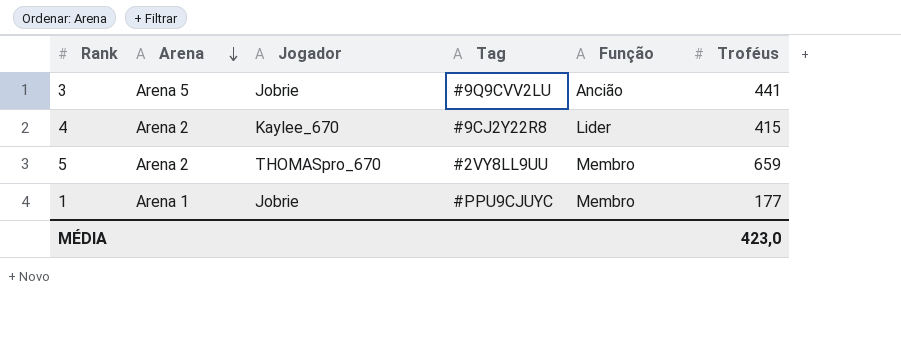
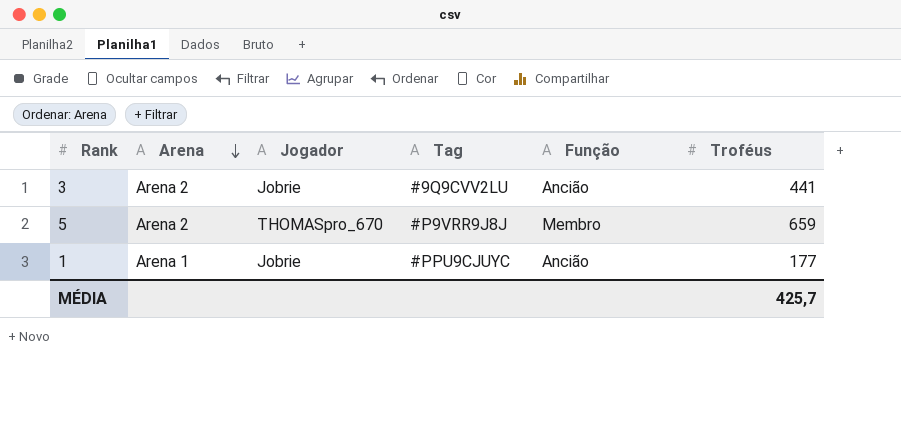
row 4: Arena 2 | Kaylee_670 | #9CJ2Y22R8 | Lider | 415 -> none
3 | Arena: Arena 5 -> Arena 2
5 | Tag: #2VY8LL9UU -> #P9VRR9J8J
1 | Função: Membro -> Ancião
MÉDIA | Troféus: 423,0 -> 425,7

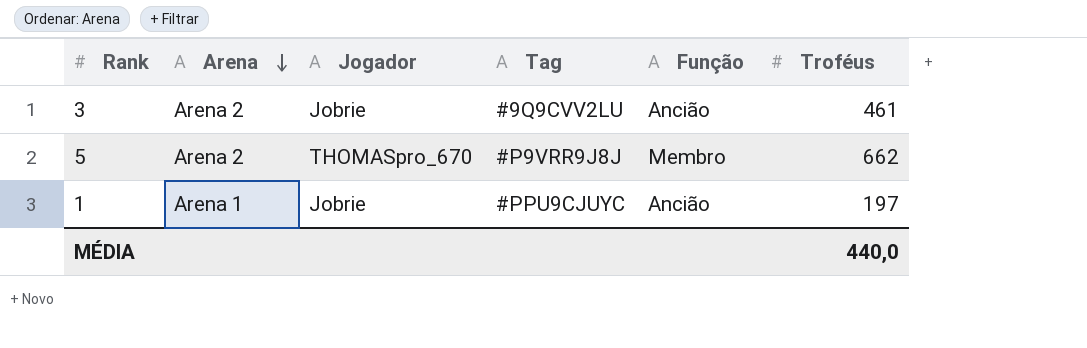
3 | Troféus: 441 -> 461
5 | Troféus: 659 -> 662
1 | Troféus: 177 -> 197
MÉDIA | Troféus: 425,7 -> 440,0

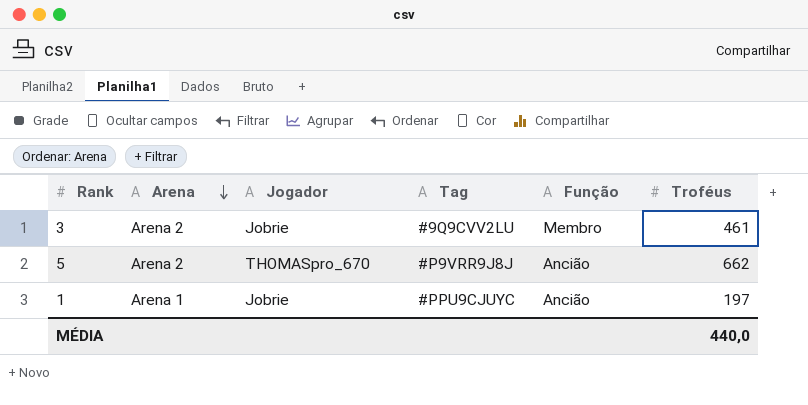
3 | Função: Ancião -> Membro
5 | Função: Membro -> Ancião

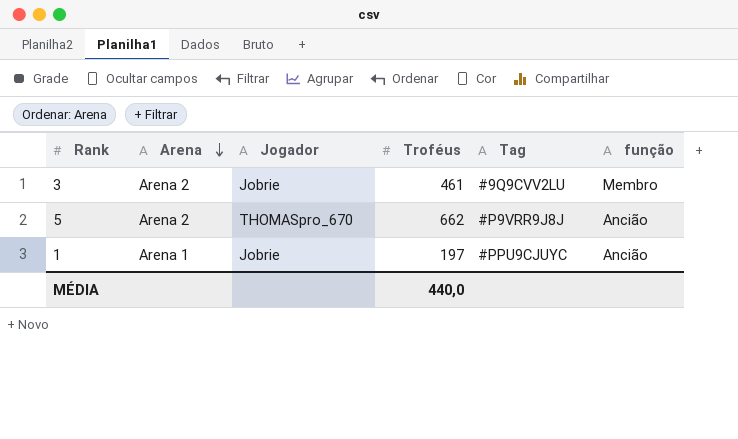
column Troféus | position: 6 -> 4
column name: Função -> função

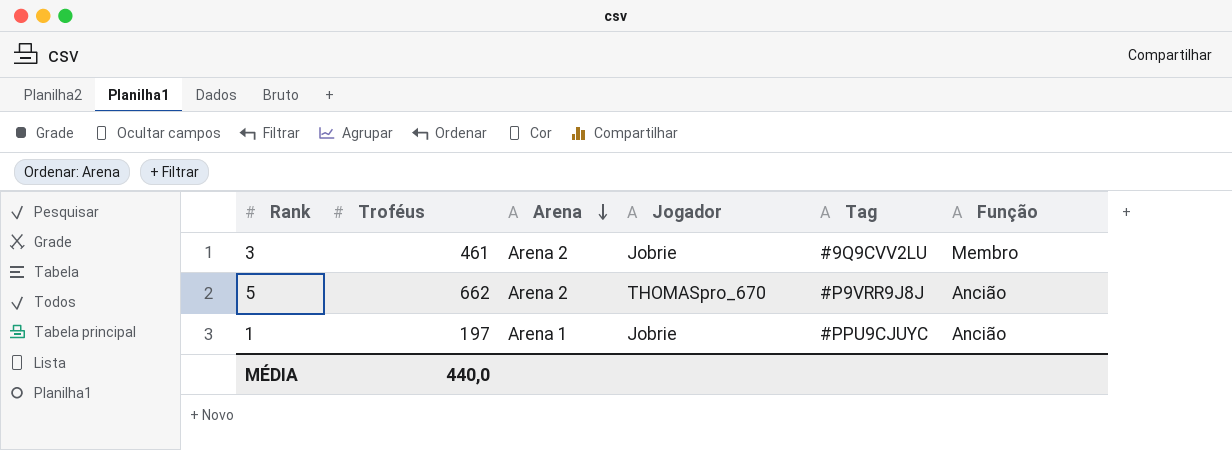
column Troféus | position: 4 -> 2
column name: função -> Função

